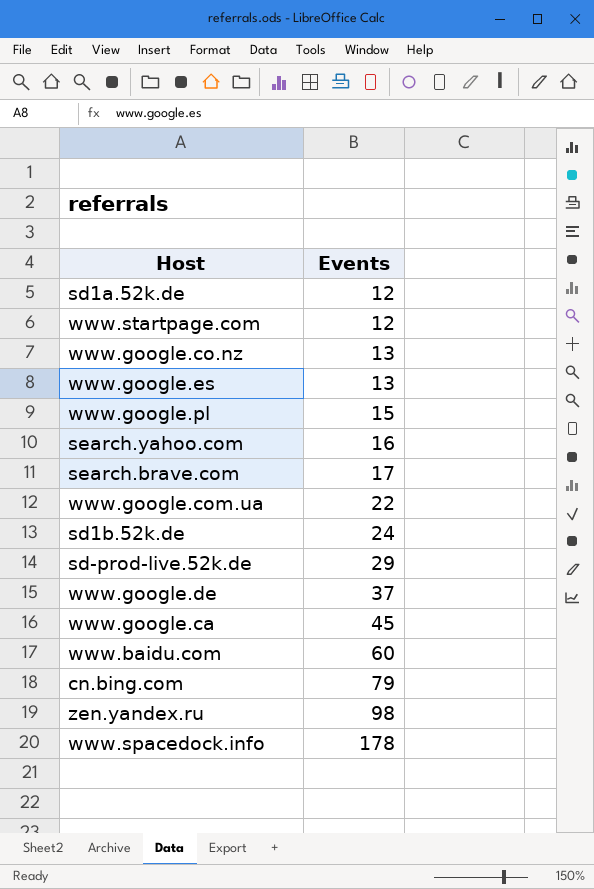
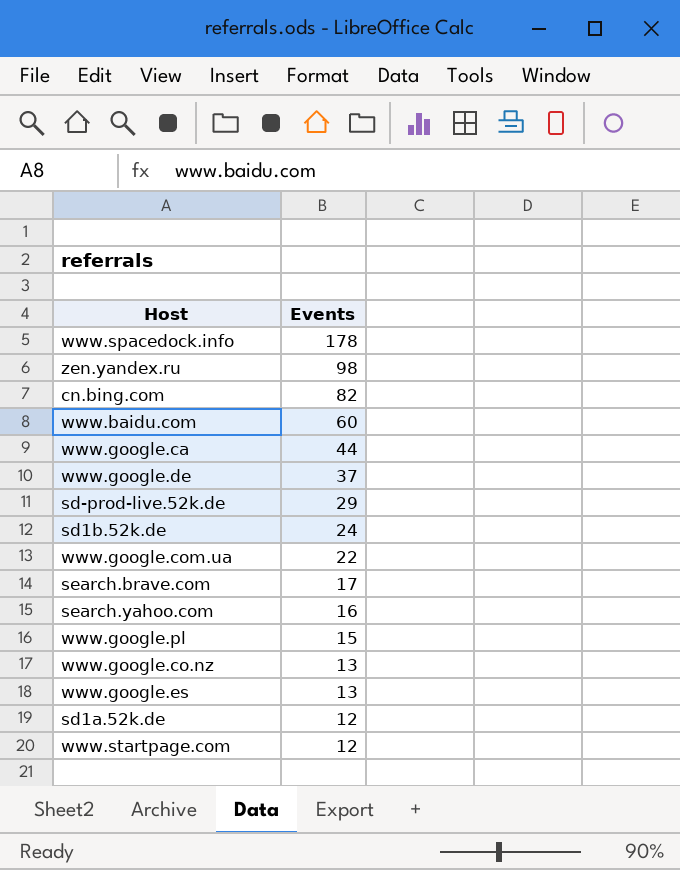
row order: Events ascending -> Events descending
cn.bing.com | Events: 79 -> 82
www.google.ca | Events: 45 -> 44

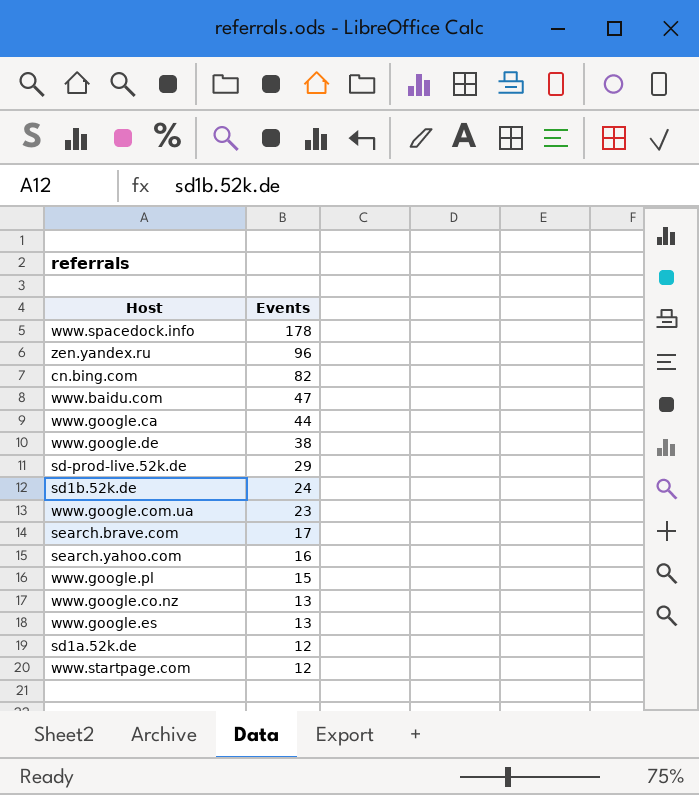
zen.yandex.ru | Events: 98 -> 96
www.baidu.com | Events: 60 -> 47
www.google.de | Events: 37 -> 38
www.google.com.ua | Events: 22 -> 23

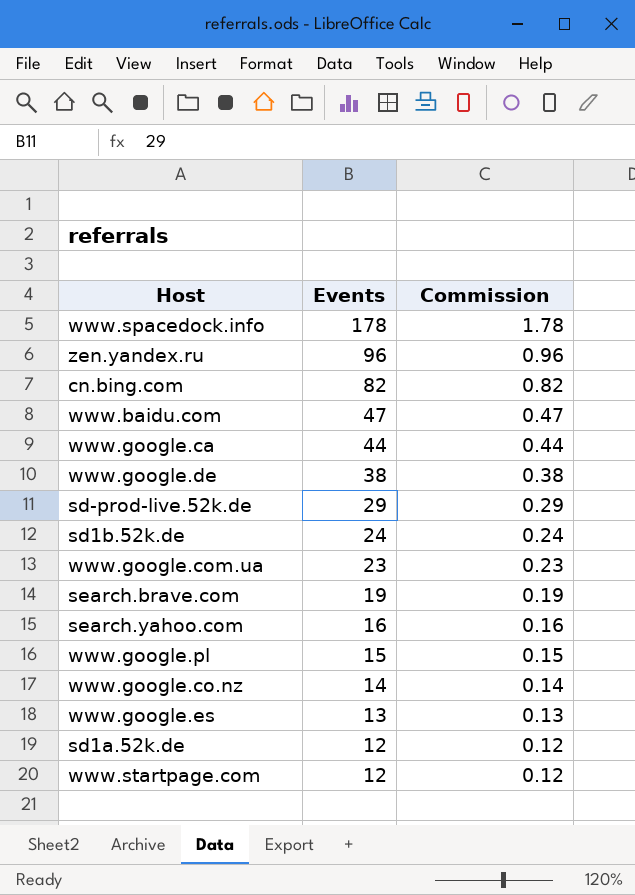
column Commission | formula: none -> [Events] * 0.01
search.brave.com | Events: 17 -> 19
www.google.co.nz | Events: 13 -> 14

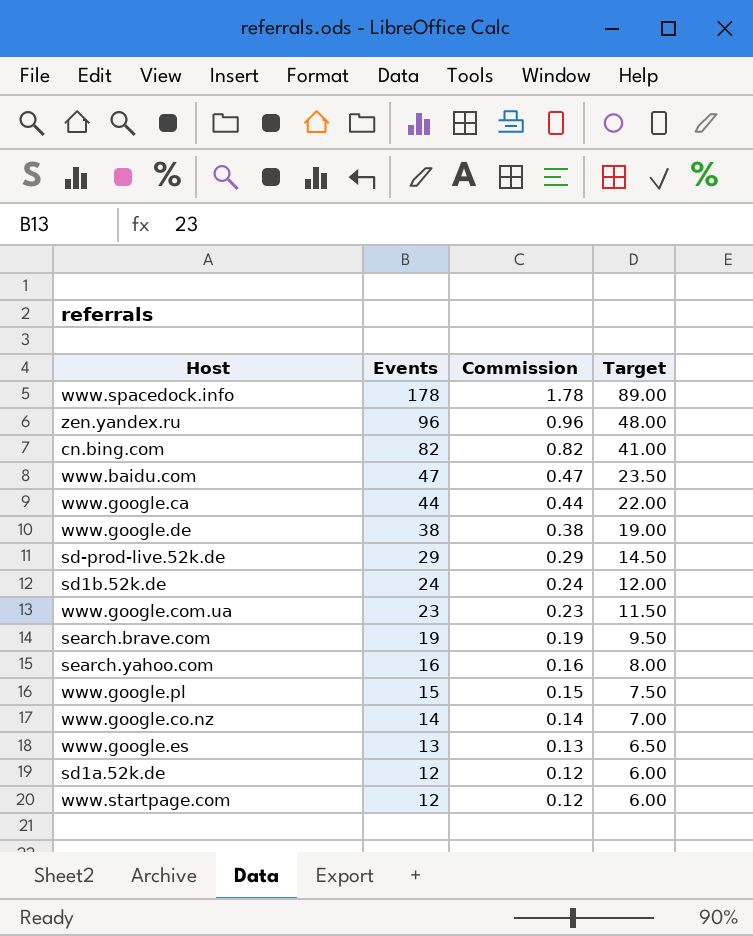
column Target | formula: none -> [Events] * 0.5

